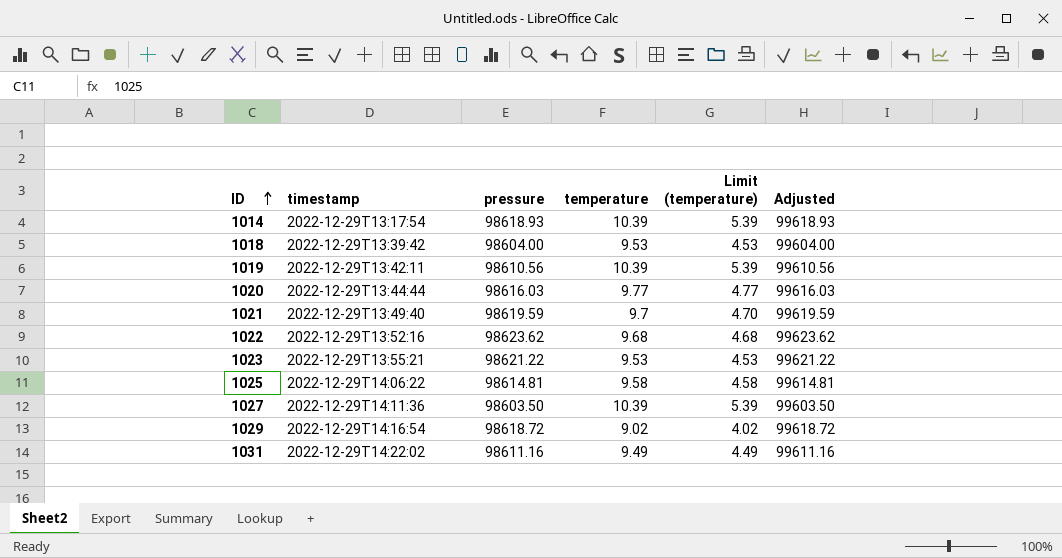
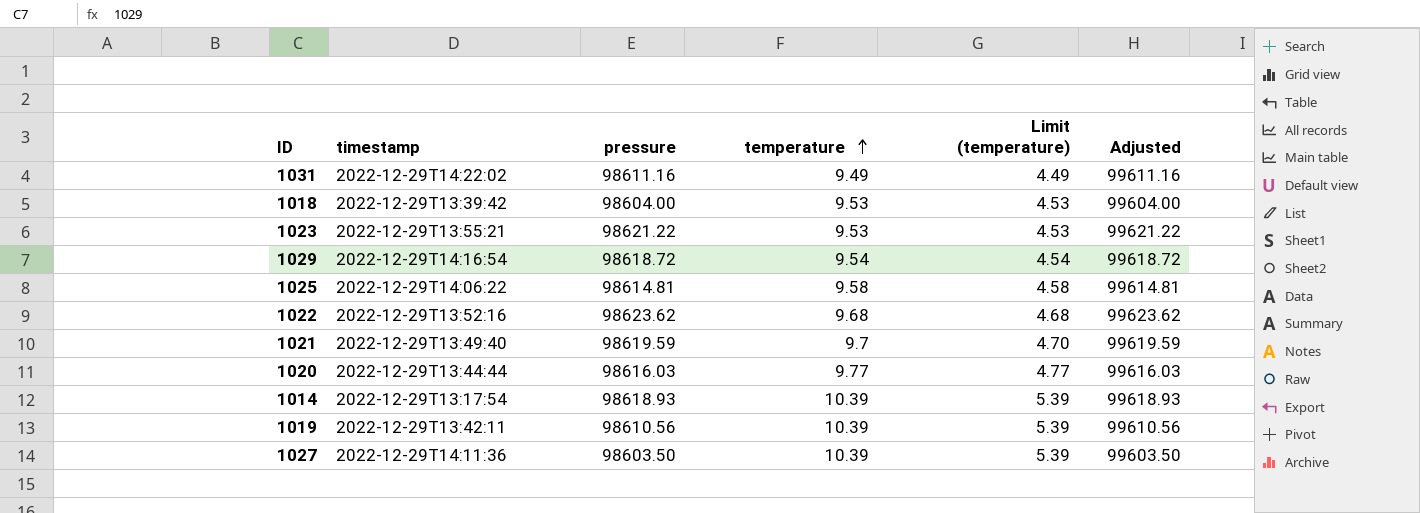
row order: ID ascending -> temperature ascending
1029 | temperature: 9.02 -> 9.54
1029 | Limit (temperature): 4.02 -> 4.54

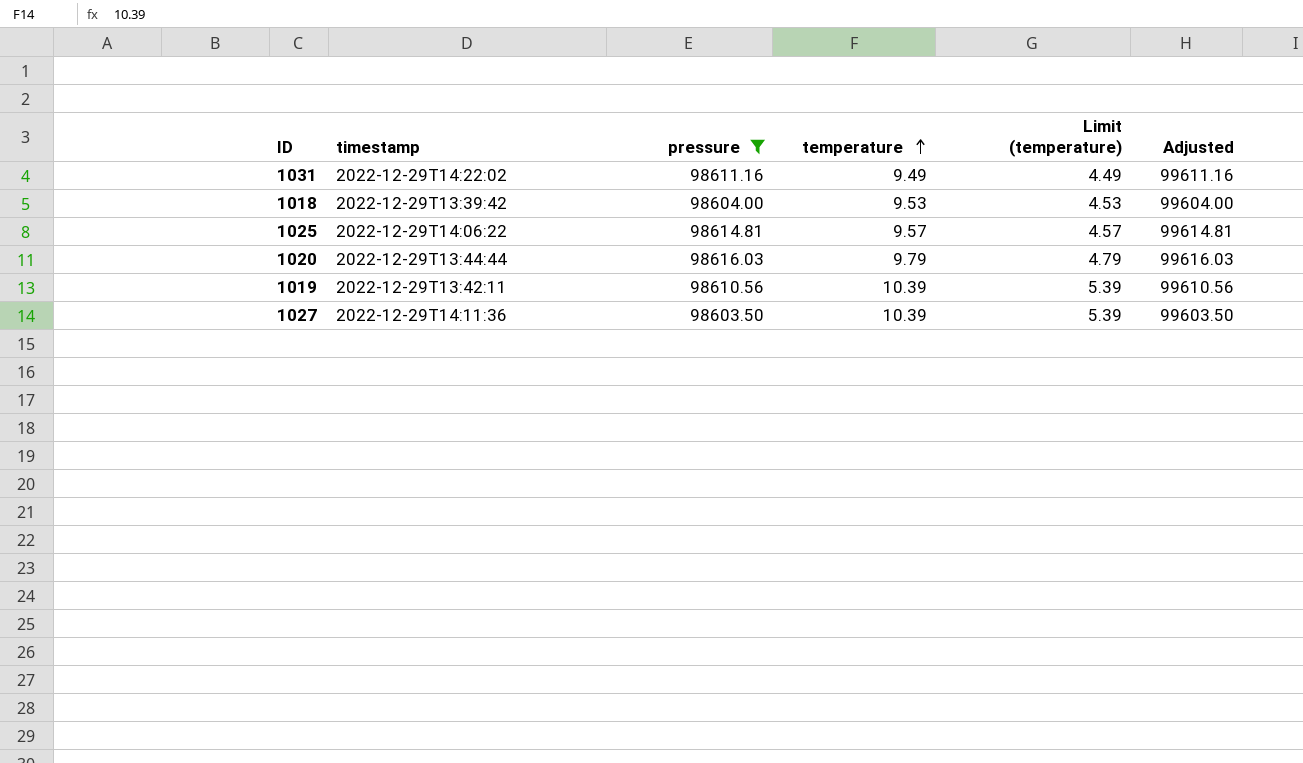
filter: none -> pressure <= 98616.03
1025 | temperature: 9.58 -> 9.57
1025 | Limit (temperature): 4.58 -> 4.57
1020 | temperature: 9.77 -> 9.79
1020 | Limit (temperature): 4.77 -> 4.79

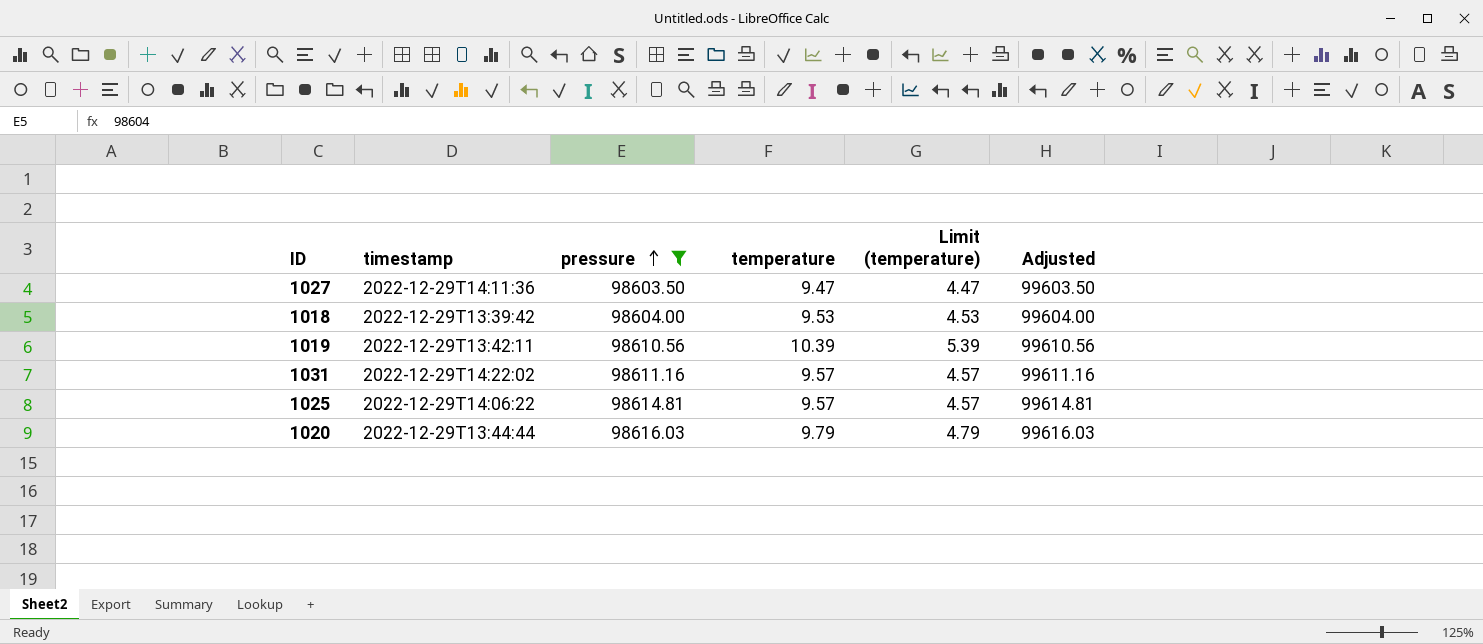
row order: temperature ascending -> pressure ascending
1027 | temperature: 10.39 -> 9.47
1027 | Limit (temperature): 5.39 -> 4.47
1031 | temperature: 9.49 -> 9.57
1031 | Limit (temperature): 4.49 -> 4.57

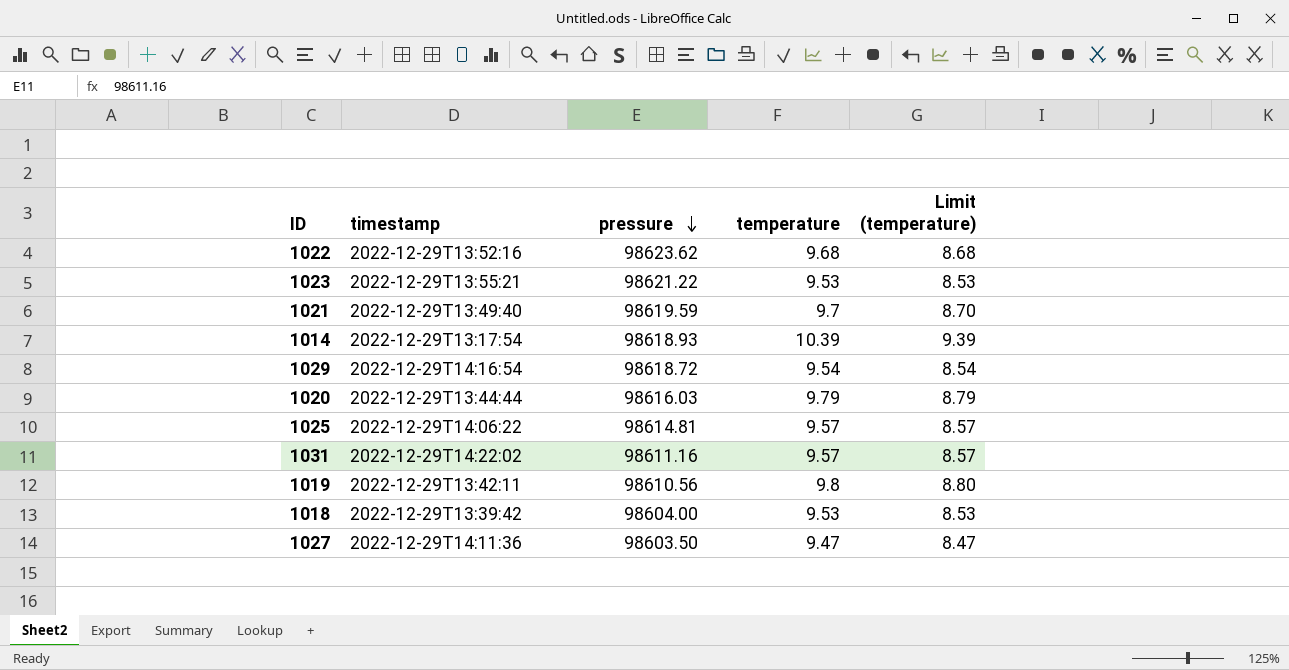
filter: pressure <= 98616.03 -> none
row order: pressure ascending -> pressure descending
column Adjusted | formula: [pressure] + 1000 -> none
column Limit (temperature) | formula: [temperature] - 5 -> [temperature] - 1
1019 | temperature: 10.39 -> 9.8

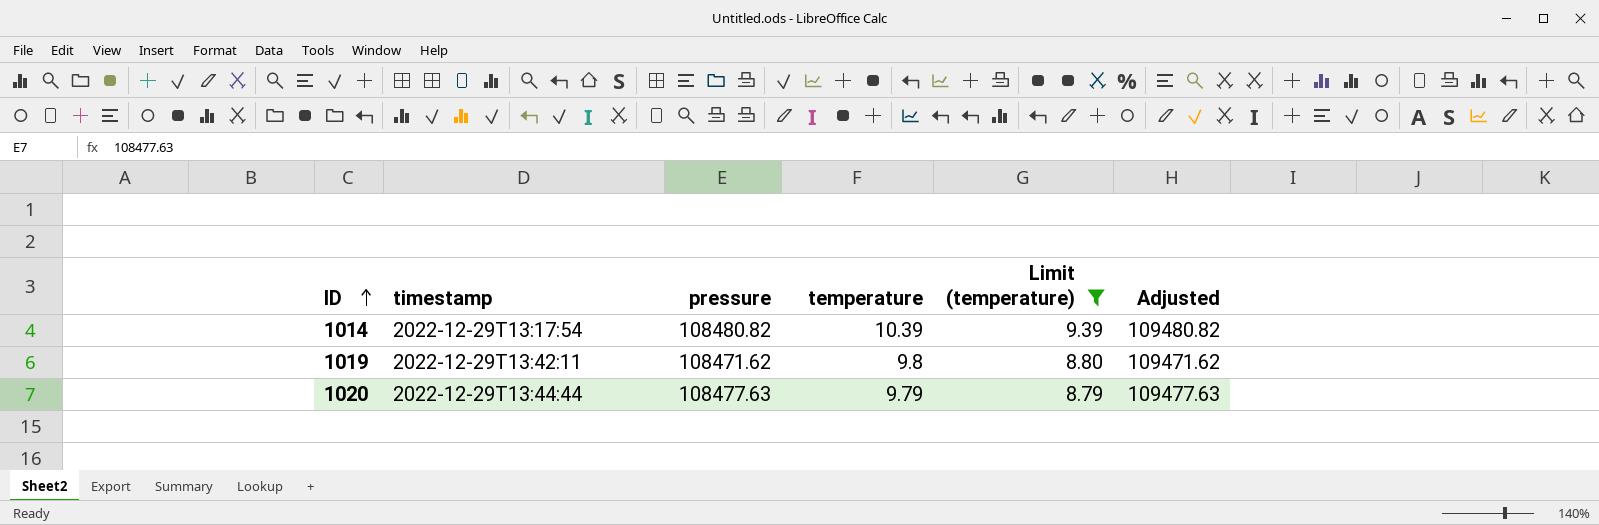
filter: none -> Limit (temperature) >= 8.79
row order: pressure descending -> ID ascending
column Adjusted | formula: none -> [pressure] + 1000
1014 | pressure: 98618.93 -> 108480.82
1019 | pressure: 98610.56 -> 108471.62
1020 | pressure: 98616.03 -> 108477.63

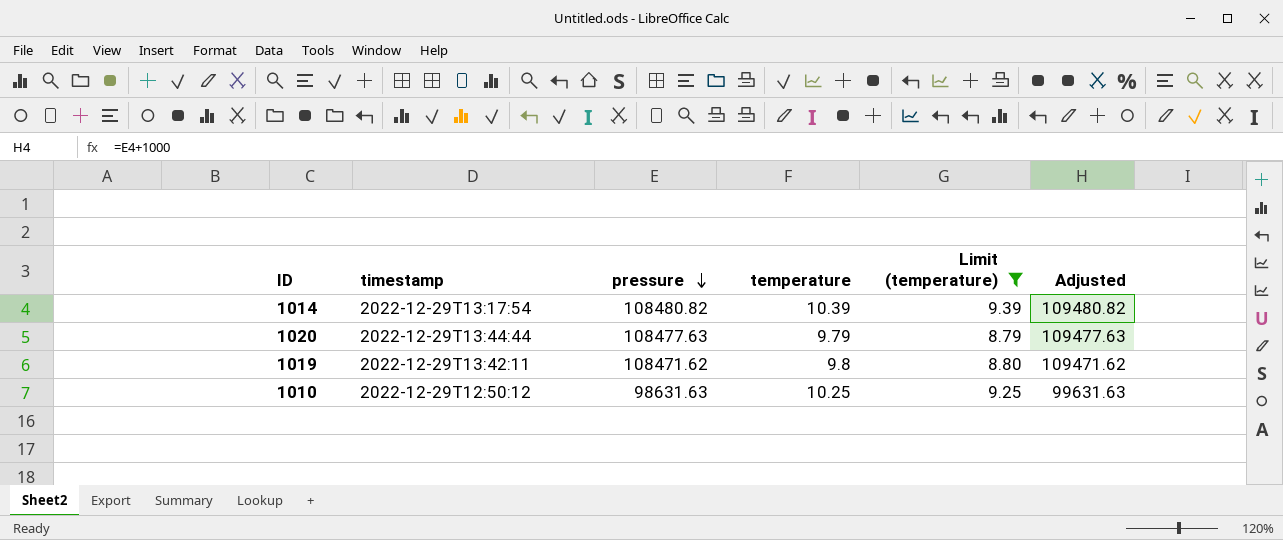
row order: ID ascending -> pressure descending
row 1010: none -> 2022-12-29T12:50:12 | 98631.63 | 10.25 | 9.25 | 99631.63

